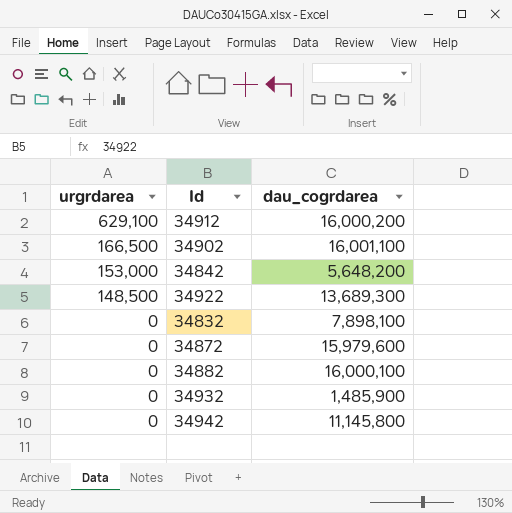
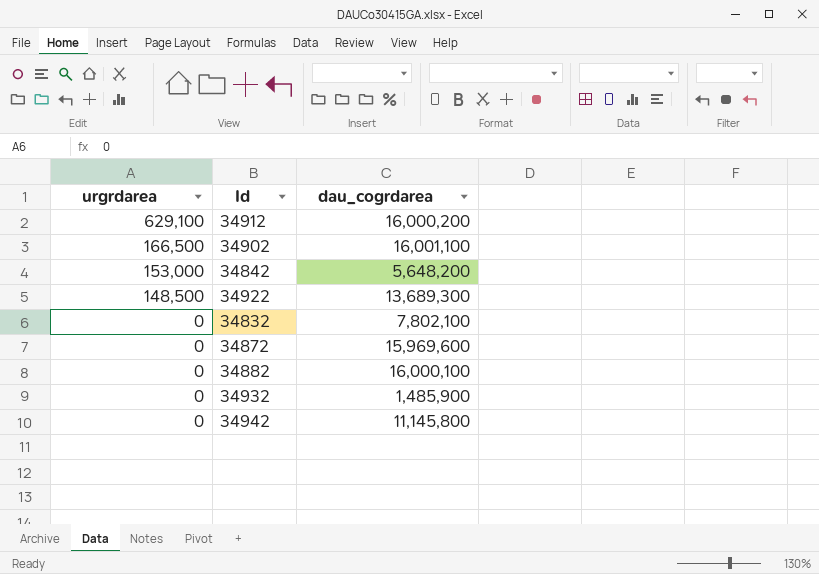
34832 | dau_cogrdarea: 7,898,100 -> 7,802,100
34872 | dau_cogrdarea: 15,979,600 -> 15,969,600

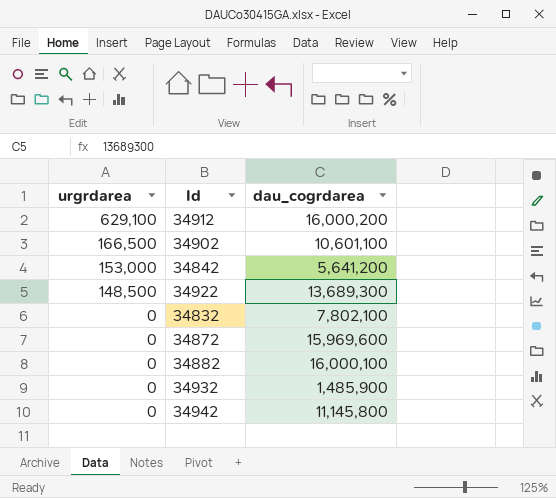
34902 | dau_cogrdarea: 16,001,100 -> 10,601,100
34842 | dau_cogrdarea: 5,648,200 -> 5,641,200

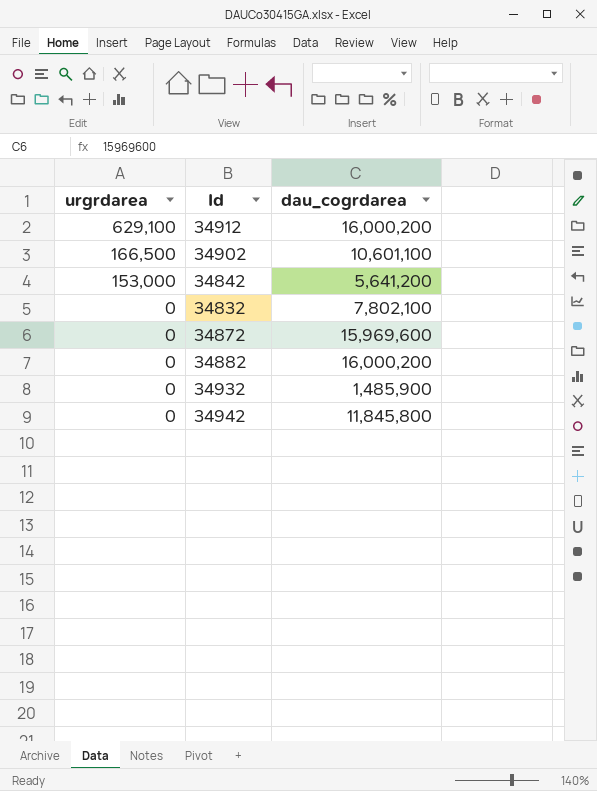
row 34922: 148,500 | 13,689,300 -> none
34882 | dau_cogrdarea: 16,000,100 -> 16,000,200
34942 | dau_cogrdarea: 11,145,800 -> 11,845,800

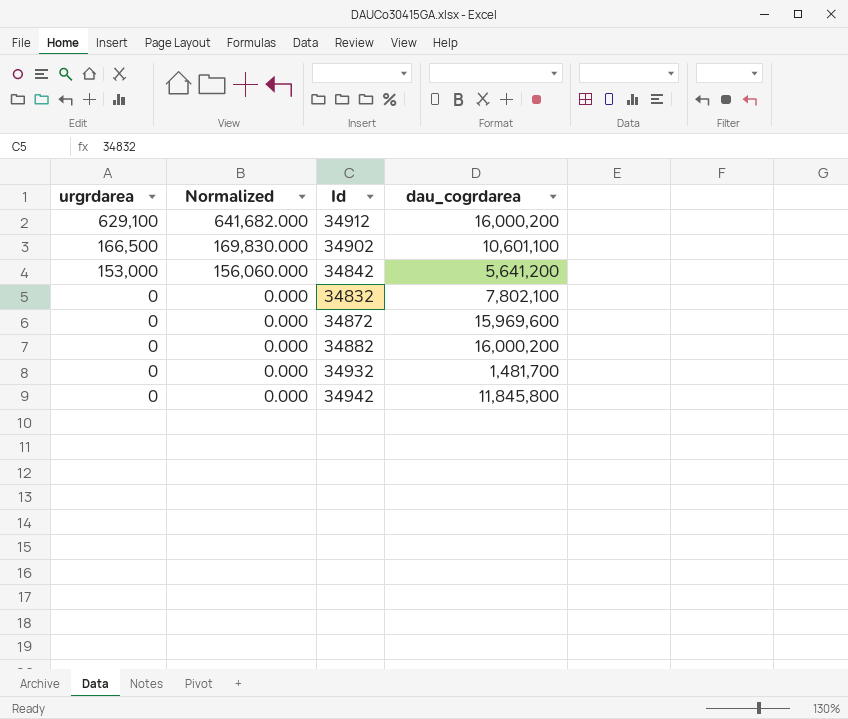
column Normalized | formula: none -> [urgrdarea] * 1.02
34932 | dau_cogrdarea: 1,485,900 -> 1,481,700

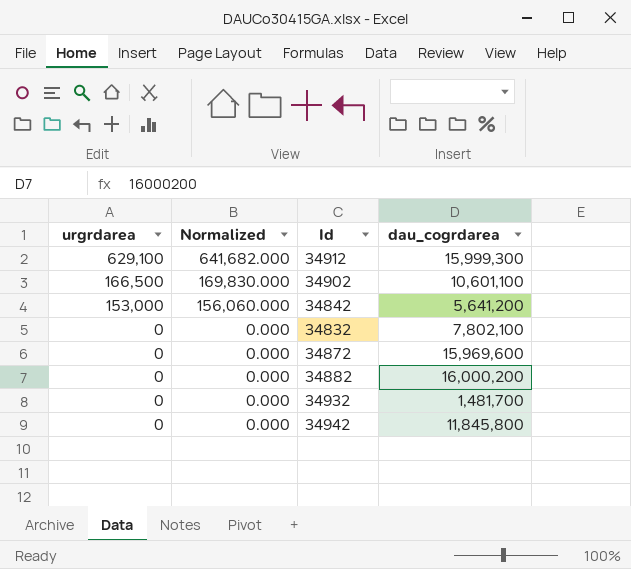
34912 | dau_cogrdarea: 16,000,200 -> 15,999,300

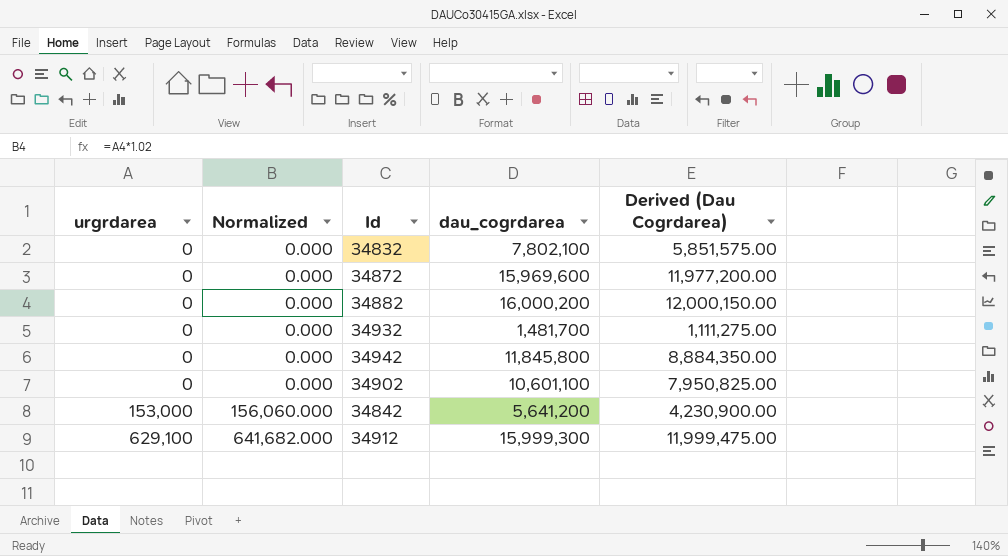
row order: urgrdarea descending -> urgrdarea ascending
column Derived (Dau Cogrdarea) | formula: none -> [dau_cogrdarea] * 0.75
34902 | urgrdarea: 166,500 -> 0
34902 | Normalized: 169,830.000 -> 0.000

